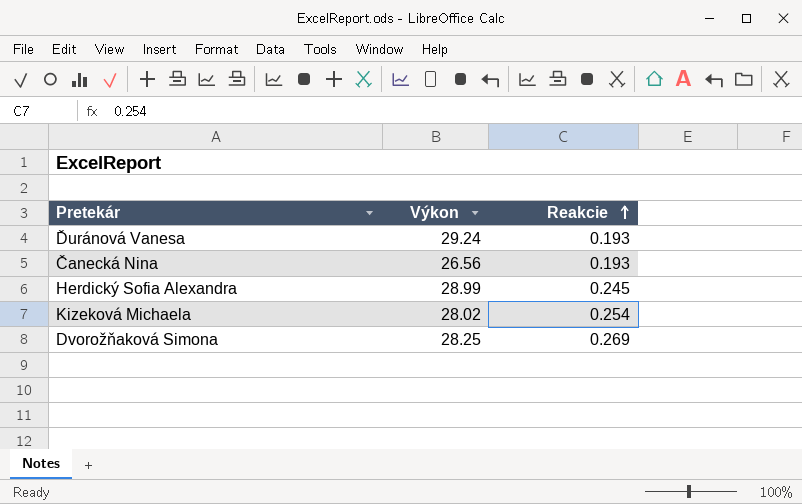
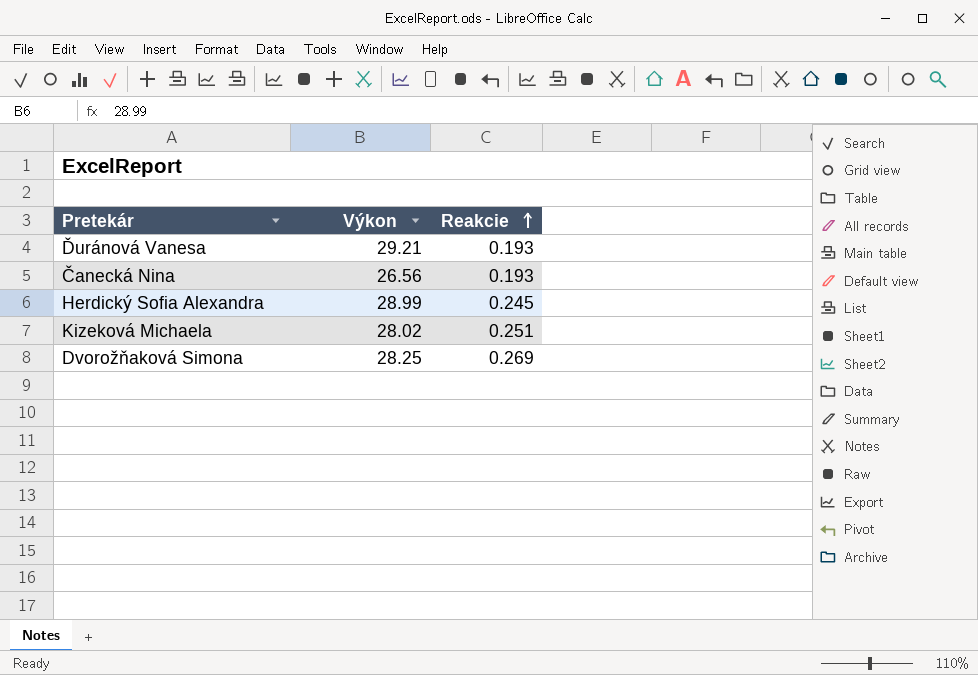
Ďuránová Vanesa | Výkon: 29.24 -> 29.21
Kizeková Michaela | Reakcie: 0.254 -> 0.251

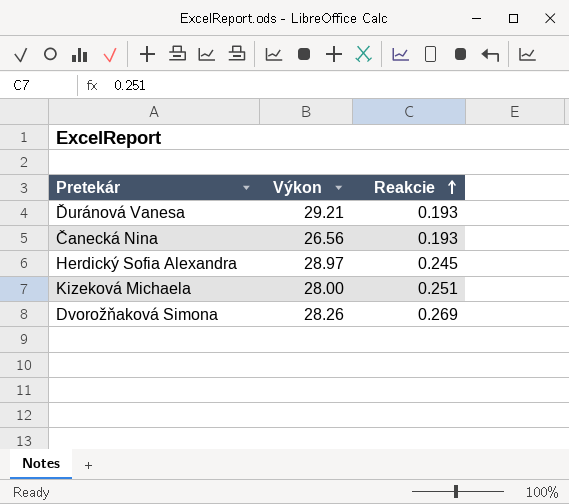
Herdický Sofia Alexandra | Výkon: 28.99 -> 28.97
Kizeková Michaela | Výkon: 28.02 -> 28.00
Dvorožňaková Simona | Výkon: 28.25 -> 28.26

